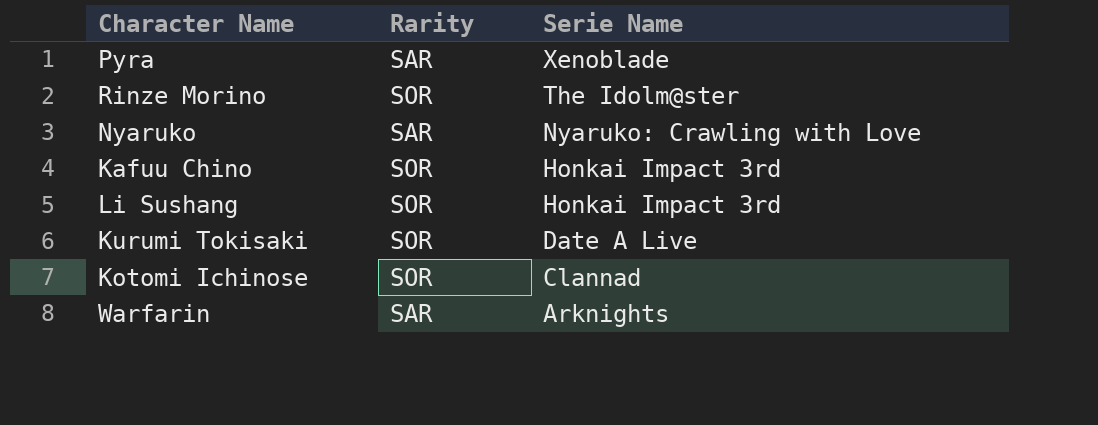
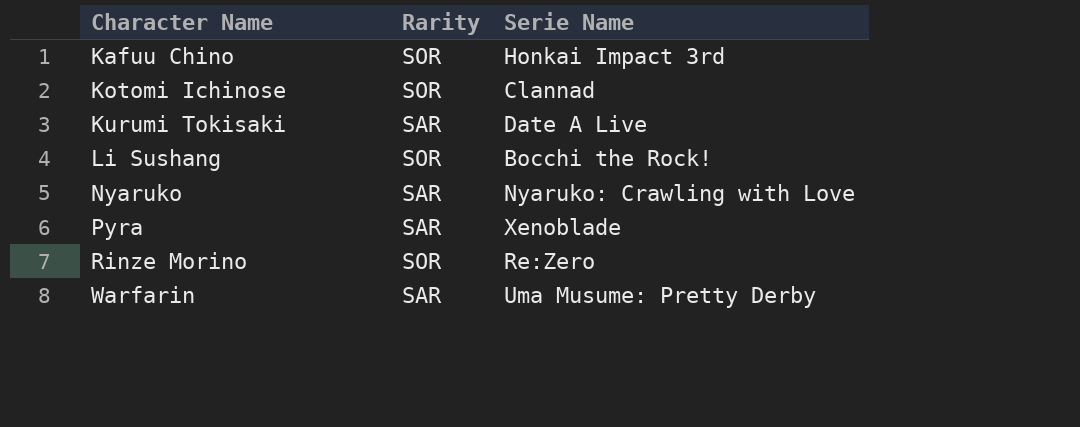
row order: Serie Name descending -> Character Name ascending
Kurumi Tokisaki | Rarity: SOR -> SAR
Li Sushang | Serie Name: Honkai Impact 3rd -> Bocchi the Rock!
Rinze Morino | Serie Name: The Idolm@ster -> Re:Zero
Warfarin | Serie Name: Arknights -> Uma Musume: Pretty Derby

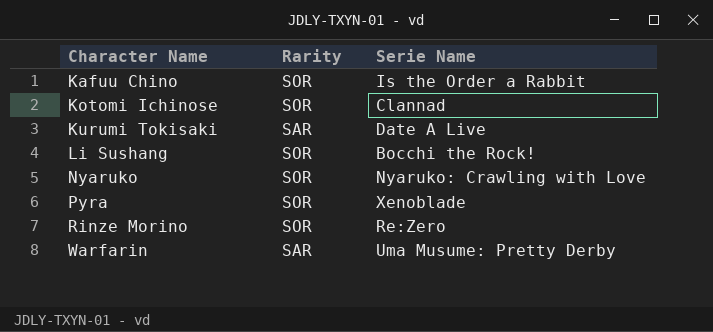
Kafuu Chino | Serie Name: Honkai Impact 3rd -> Is the Order a Rabbit
Nyaruko | Rarity: SAR -> SOR
Pyra | Rarity: SAR -> SOR

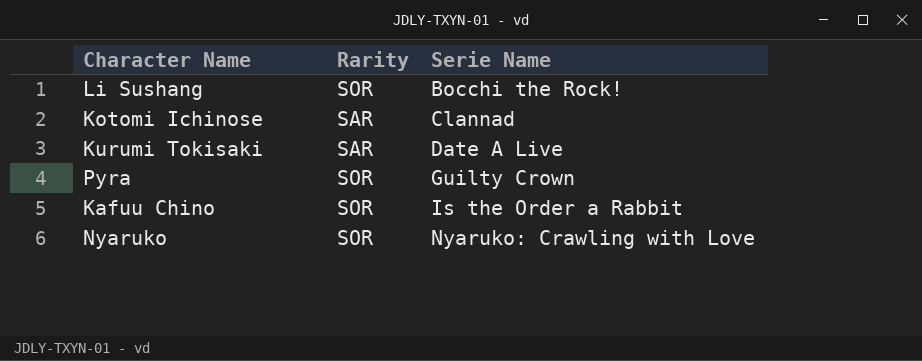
row order: Character Name ascending -> Serie Name ascending
row Rinze Morino: SOR | Re:Zero -> none
row Warfarin: SAR | Uma Musume: Pretty Derby -> none
Kotomi Ichinose | Rarity: SOR -> SAR
Pyra | Serie Name: Xenoblade -> Guilty Crown

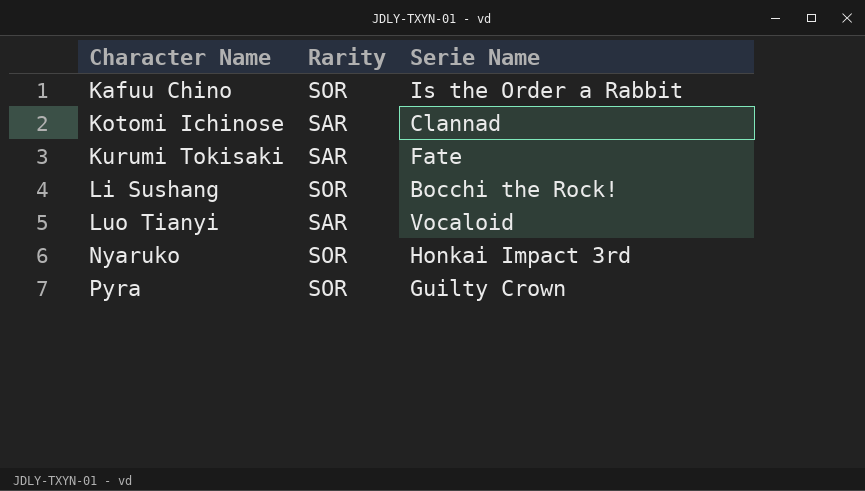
row order: Serie Name ascending -> Character Name ascending
Kurumi Tokisaki | Serie Name: Date A Live -> Fate
row Luo Tianyi: none -> SAR | Vocaloid
Nyaruko | Serie Name: Nyaruko: Crawling with Love -> Honkai Impact 3rd

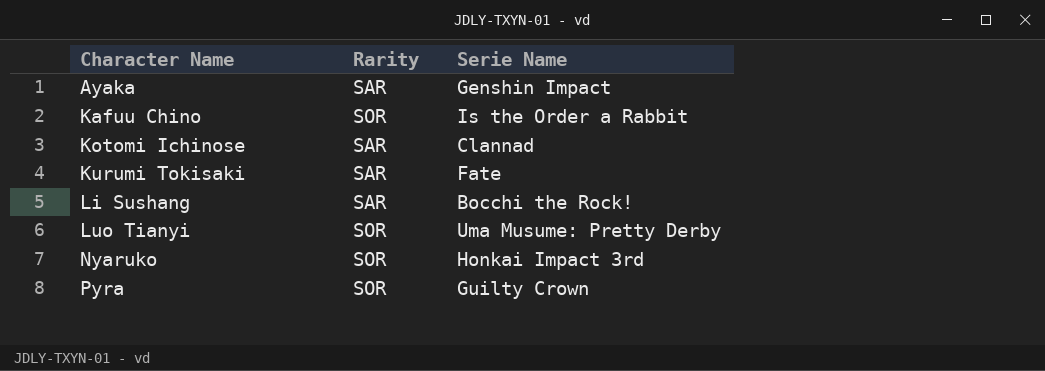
row Ayaka: none -> SAR | Genshin Impact
Li Sushang | Rarity: SOR -> SAR
Luo Tianyi | Rarity: SAR -> SOR
Luo Tianyi | Serie Name: Vocaloid -> Uma Musume: Pretty Derby

